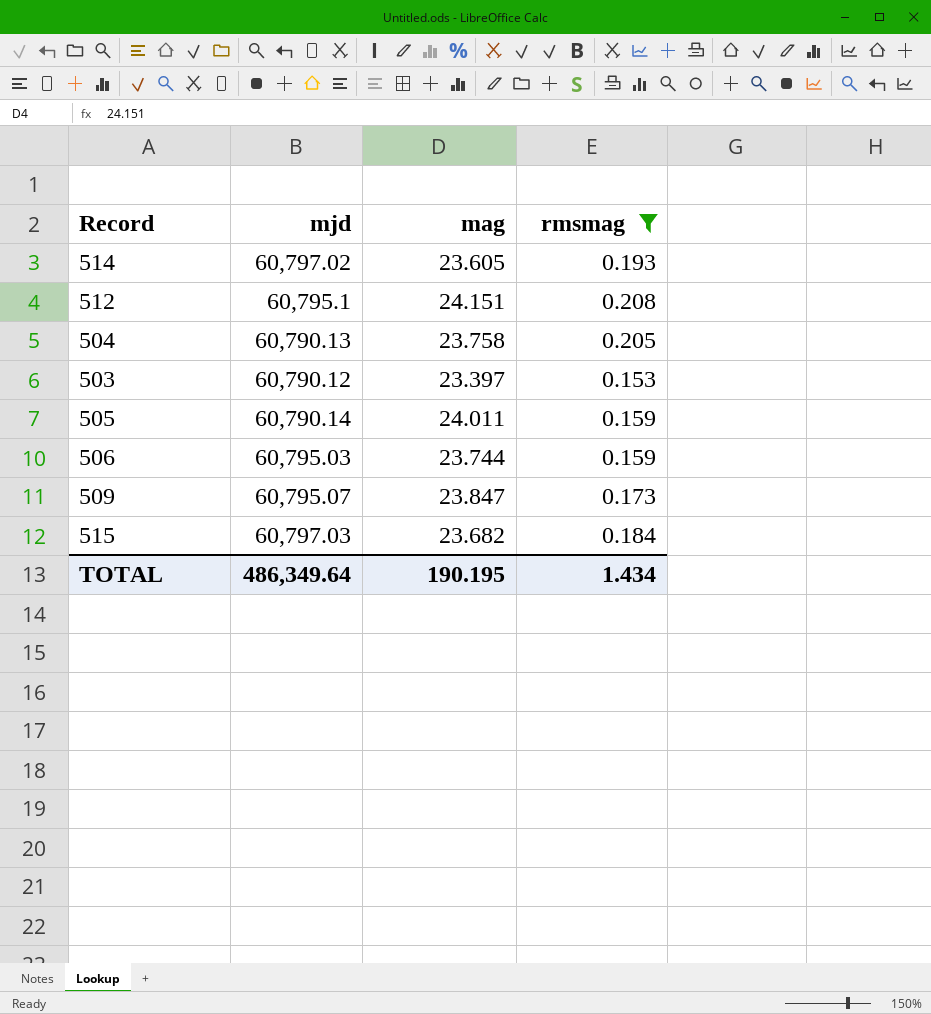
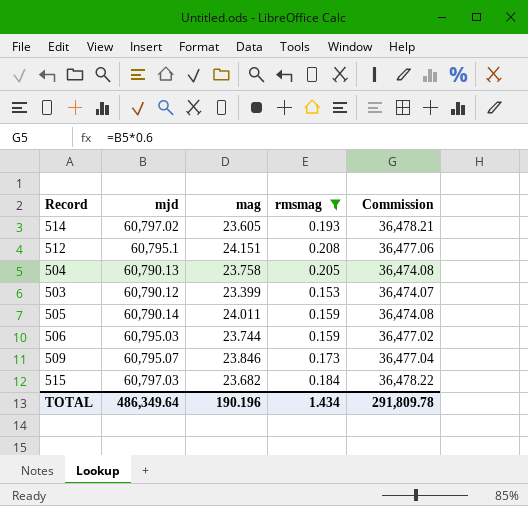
column Commission | formula: none -> [mjd] * 0.6
503 | mag: 23.397 -> 23.399
509 | mag: 23.847 -> 23.846
TOTAL | mag: 190.195 -> 190.196

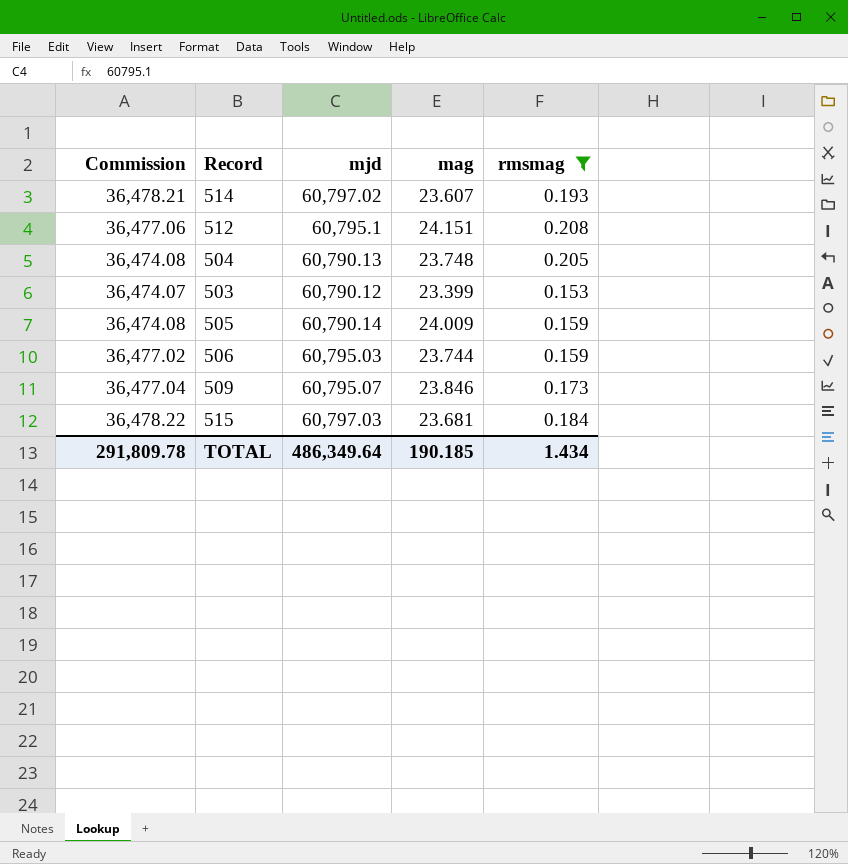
column Commission | position: 5 -> 1
514 | mag: 23.605 -> 23.607
504 | mag: 23.758 -> 23.748
505 | mag: 24.011 -> 24.009
515 | mag: 23.682 -> 23.681
TOTAL | mag: 190.196 -> 190.185

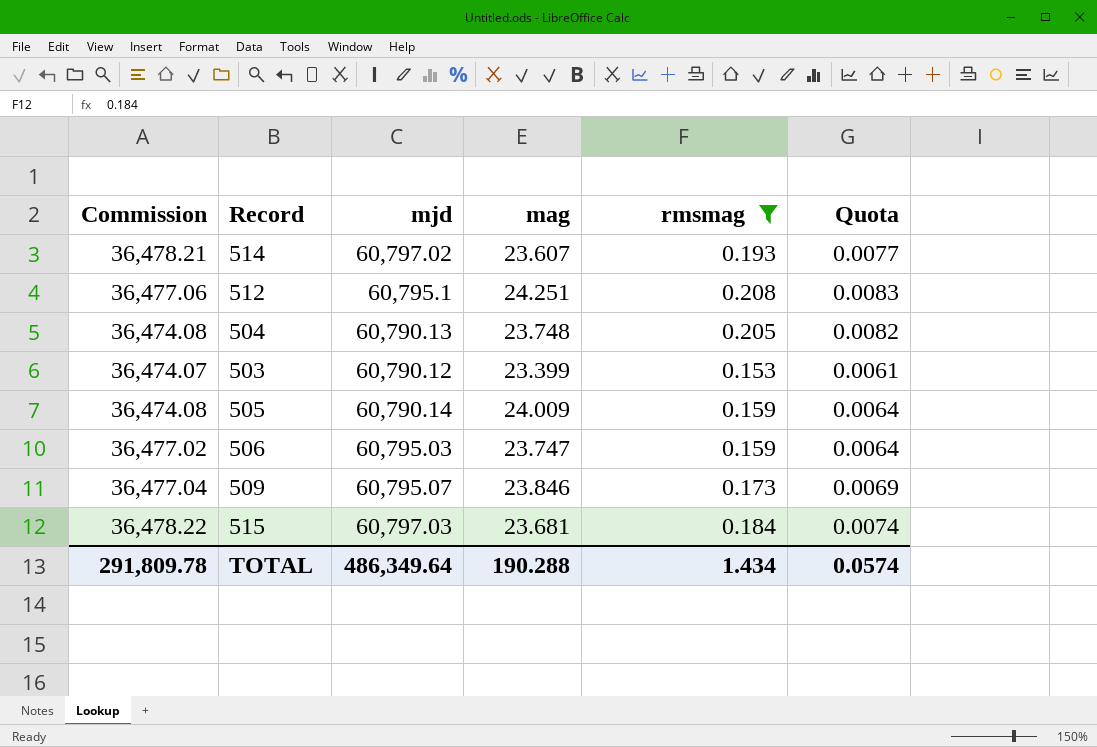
column Quota | formula: none -> [rmsmag] * 0.04
512 | mag: 24.151 -> 24.251
506 | mag: 23.744 -> 23.747
TOTAL | mag: 190.185 -> 190.288

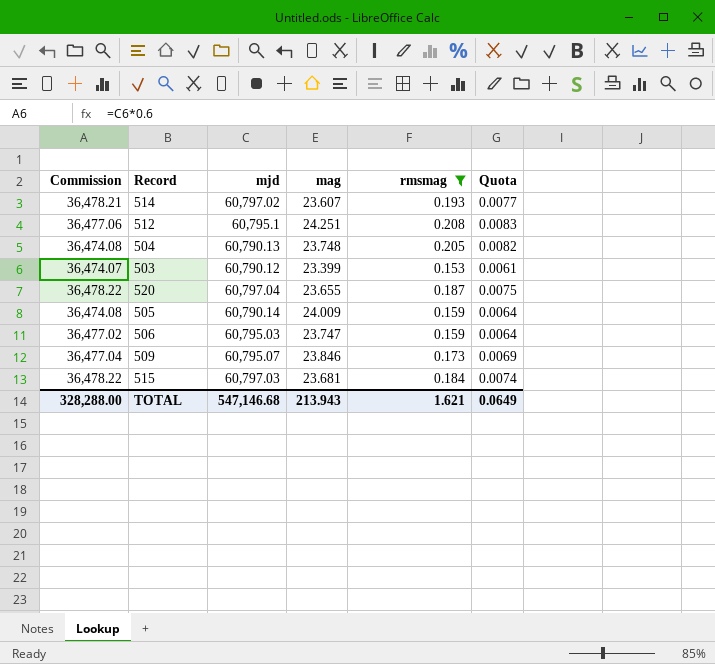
row 520: none -> 36,478.22 | 60,797.04 | 23.655 | 0.187 | 0.0075
TOTAL | Commission: 291,809.78 -> 328,288.00
TOTAL | mjd: 486,349.64 -> 547,146.68
TOTAL | mag: 190.288 -> 213.943
TOTAL | rmsmag: 1.434 -> 1.621
TOTAL | Quota: 0.0574 -> 0.0649

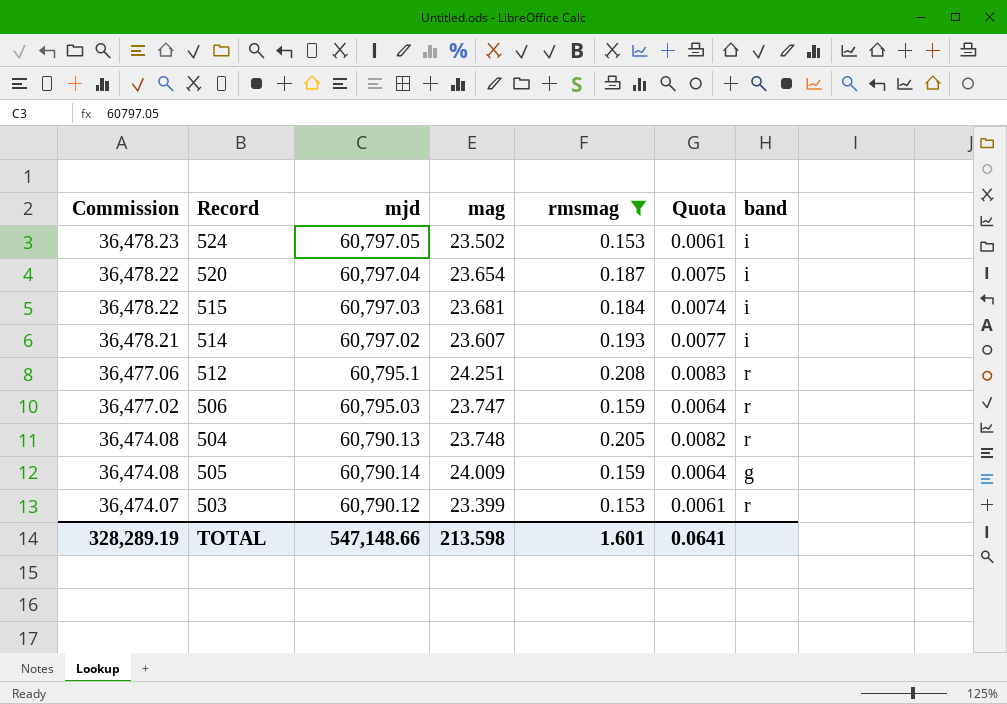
row order: none -> Commission descending
column band | position: none -> 7
row 509: 36,477.04 | 60,795.07 | 23.846 | 0.173 | 0.0069 -> none
row 524: none -> 36,478.23 | 60,797.05 | 23.502 | 0.153 | 0.0061 | i
520 | mag: 23.655 -> 23.654
TOTAL | Commission: 328,288.00 -> 328,289.19
TOTAL | mjd: 547,146.68 -> 547,148.66
TOTAL | mag: 213.943 -> 213.598
TOTAL | rmsmag: 1.621 -> 1.601
TOTAL | Quota: 0.0649 -> 0.0641

